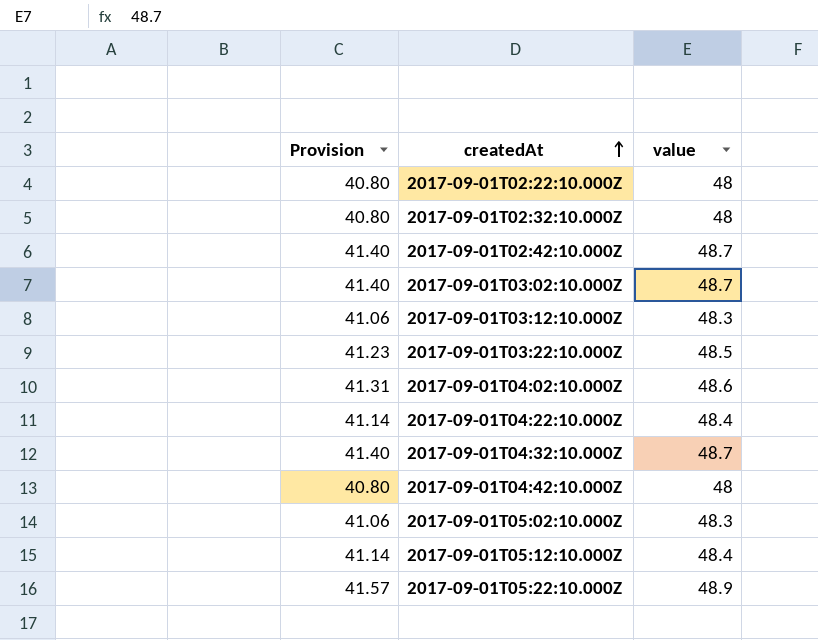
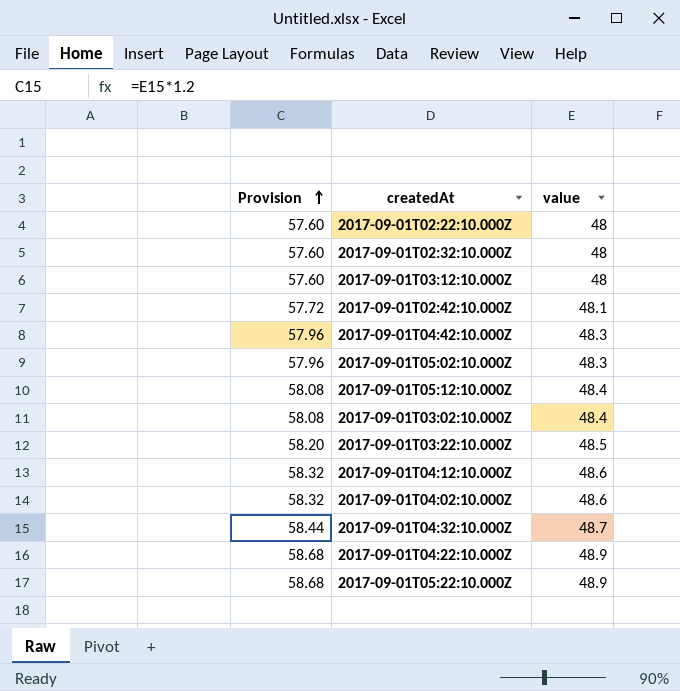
row order: createdAt ascending -> Provision ascending
column Provision | formula: [value] * 0.85 -> [value] * 1.2
2017-09-01T03:12:10.000Z | value: 48.3 -> 48
2017-09-01T02:42:10.000Z | value: 48.7 -> 48.1
2017-09-01T04:42:10.000Z | value: 48 -> 48.3
2017-09-01T03:02:10.000Z | value: 48.7 -> 48.4
row 2017-09-01T04:12:10.000Z: none -> 58.32 | 48.6
2017-09-01T04:22:10.000Z | value: 48.4 -> 48.9

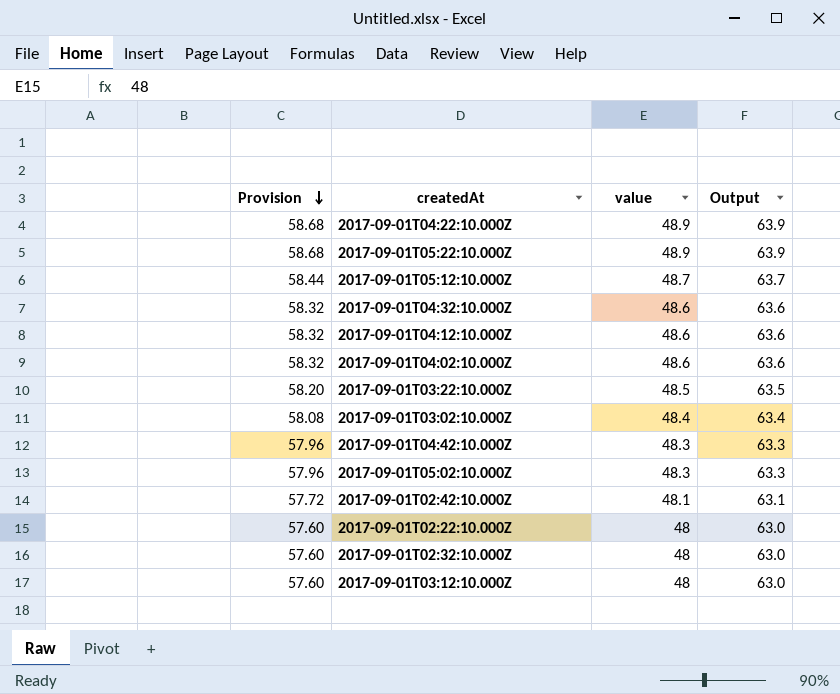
row order: Provision ascending -> Provision descending
column Output | formula: none -> [value] + 15
2017-09-01T05:12:10.000Z | Provision: 58.08 -> 58.44
2017-09-01T05:12:10.000Z | value: 48.4 -> 48.7
2017-09-01T04:32:10.000Z | Provision: 58.44 -> 58.32
2017-09-01T04:32:10.000Z | value: 48.7 -> 48.6

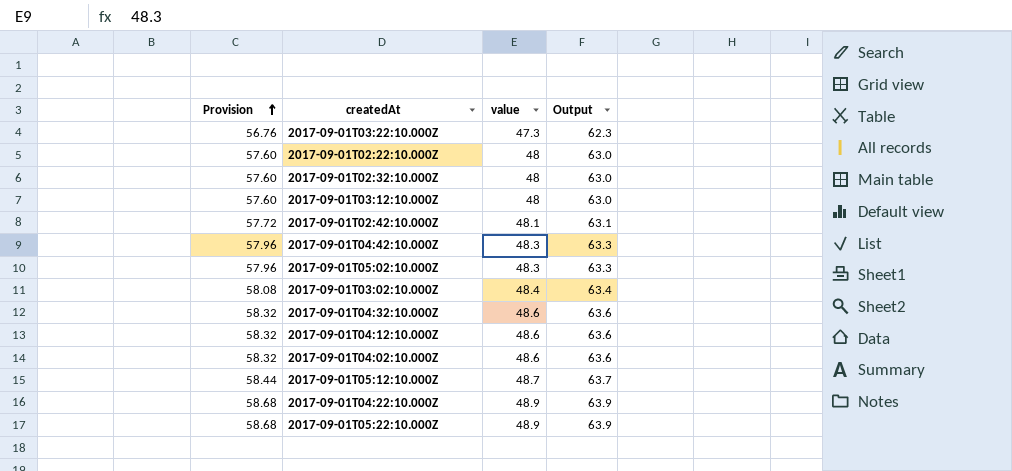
row order: Provision descending -> Provision ascending
2017-09-01T03:22:10.000Z | Provision: 58.20 -> 56.76
2017-09-01T03:22:10.000Z | value: 48.5 -> 47.3
2017-09-01T03:22:10.000Z | Output: 63.5 -> 62.3

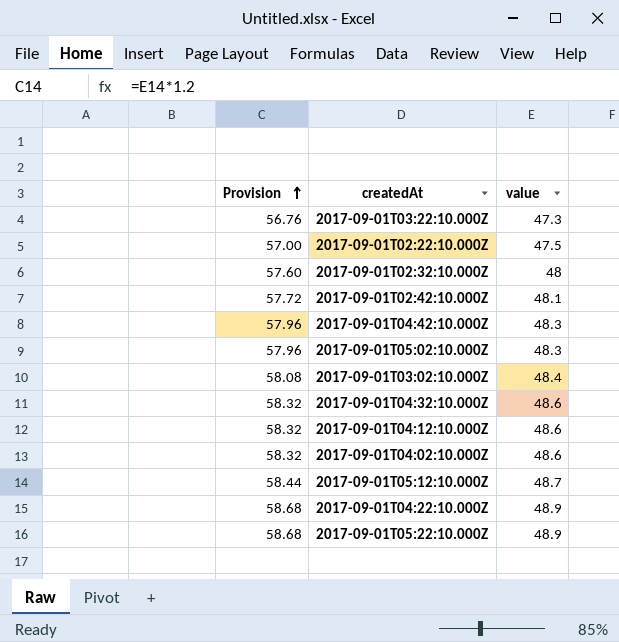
column Output | formula: [value] + 15 -> none
row 2017-09-01T03:12:10.000Z: 57.60 | 48 | 63.0 -> none
2017-09-01T02:22:10.000Z | Provision: 57.60 -> 57.00
2017-09-01T02:22:10.000Z | value: 48 -> 47.5

